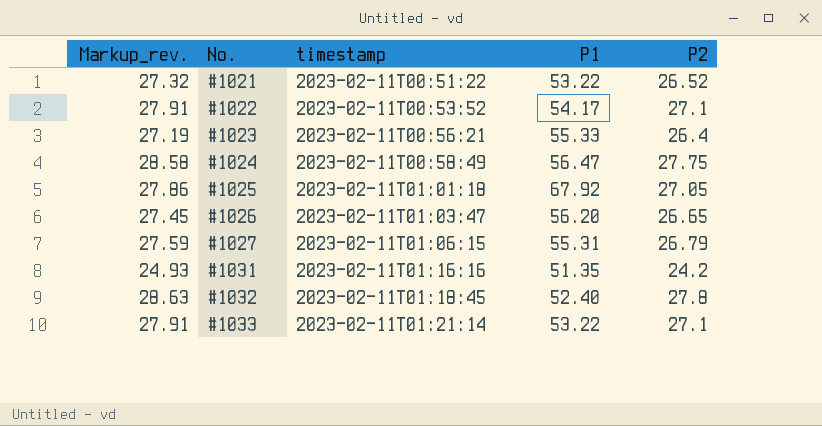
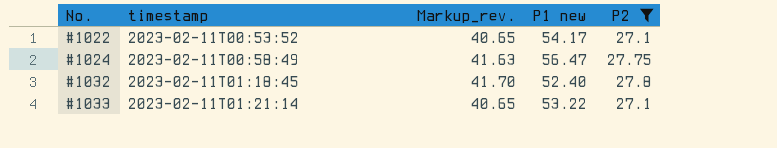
filter: none -> P2 >= 27.1
column Markup_rev. | formula: [P2] * 1.03 -> [P2] * 1.5
column Markup_rev. | position: 1 -> 3
column name: P1 -> P1 new

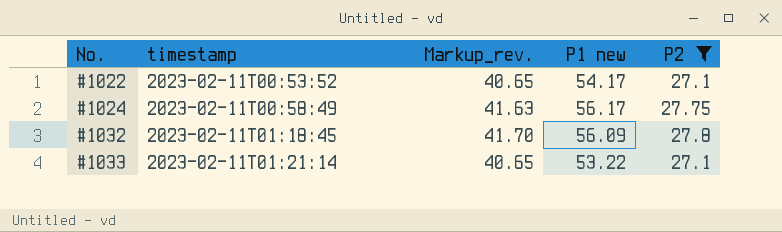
#1024 | P1 new: 56.47 -> 56.17
#1032 | P1 new: 52.40 -> 56.09

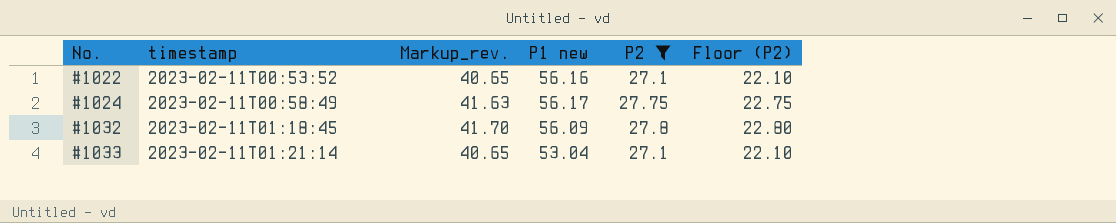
column Floor (P2) | formula: none -> [P2] - 5
#1022 | P1 new: 54.17 -> 56.16
#1033 | P1 new: 53.22 -> 53.04

